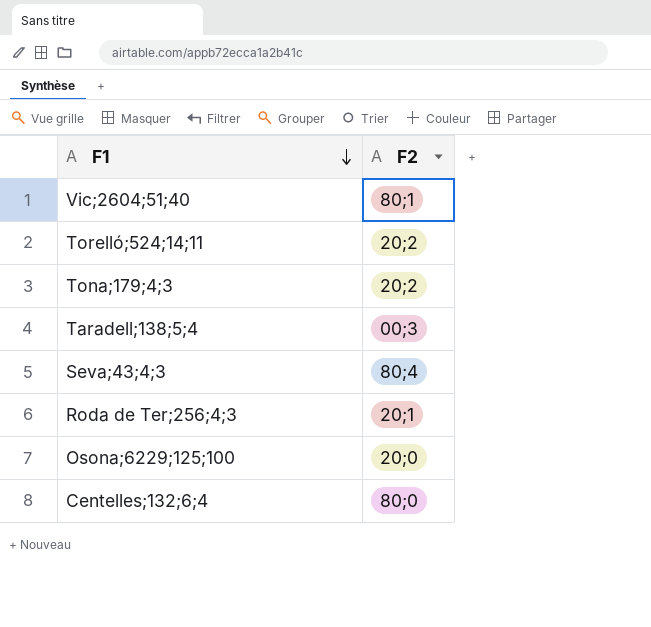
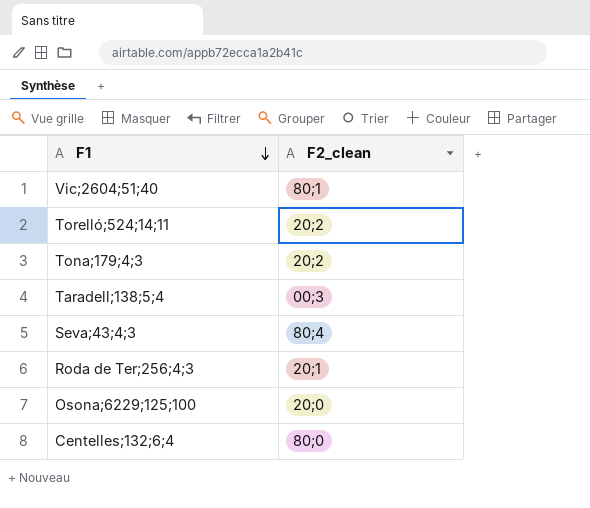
column name: F2 -> F2_clean

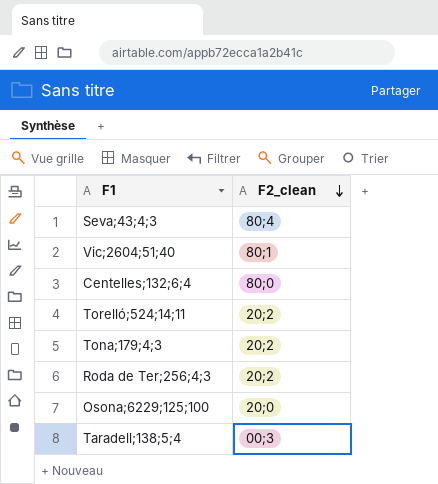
row order: F1 descending -> F2_clean descending
Roda de Ter;256;4;3 | F2_clean: 20;1 -> 20;2

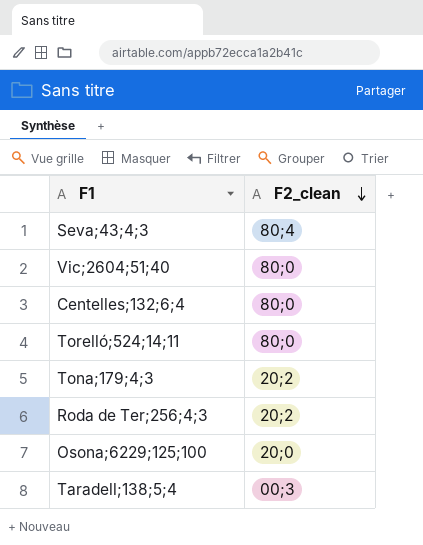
Vic;2604;51;40 | F2_clean: 80;1 -> 80;0
Torelló;524;14;11 | F2_clean: 20;2 -> 80;0

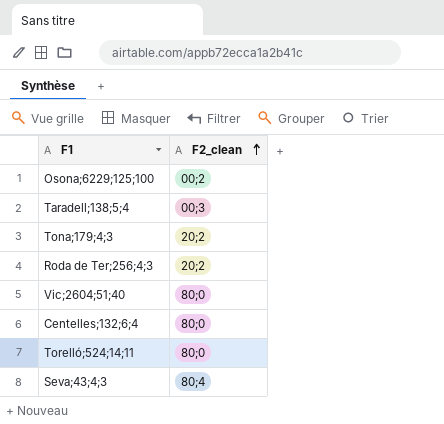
row order: F2_clean descending -> F2_clean ascending
Osona;6229;125;100 | F2_clean: 20;0 -> 00;2

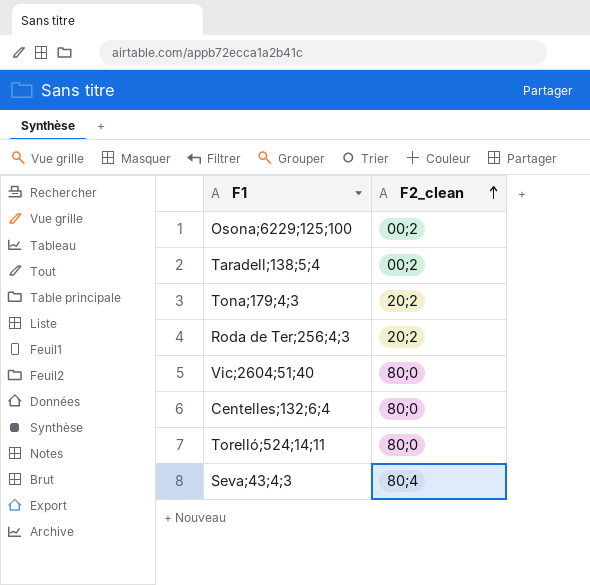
Taradell;138;5;4 | F2_clean: 00;3 -> 00;2

